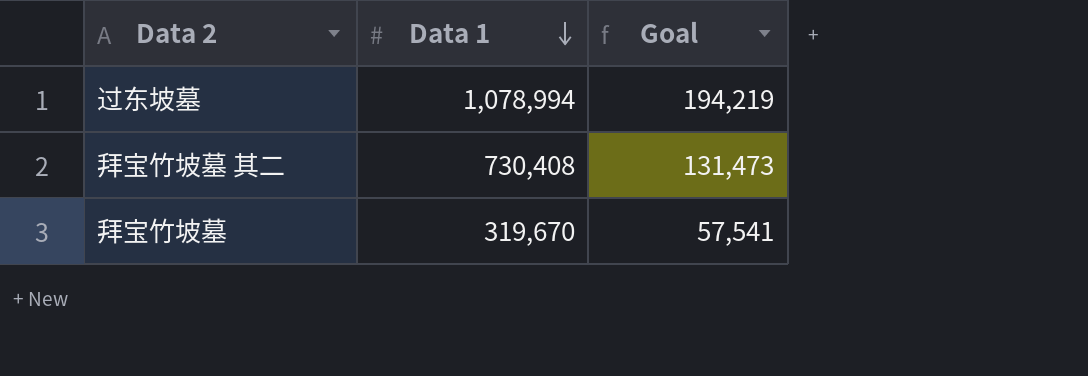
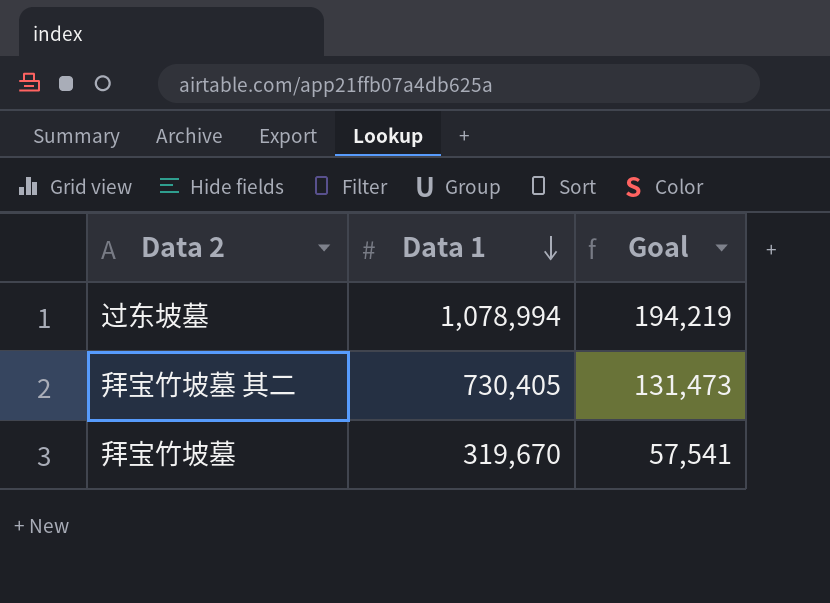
拜宝竹坡墓 其二 | Data 1: 730,408 -> 730,405

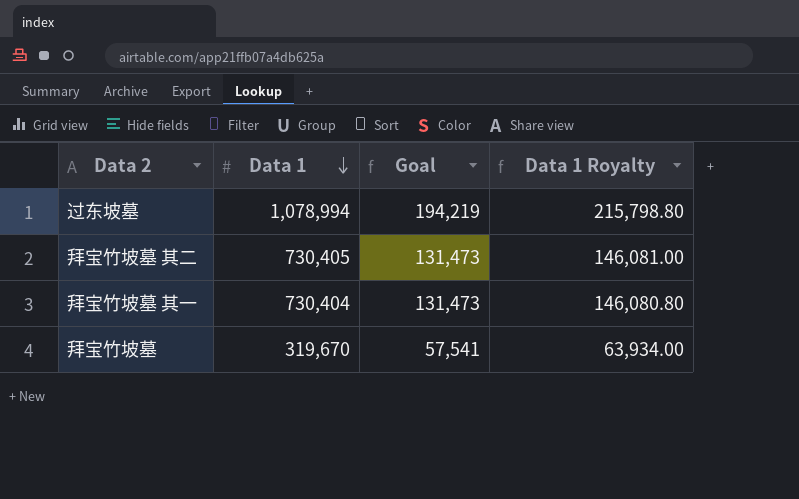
column Data 1 Royalty | formula: none -> [Data 1] * 0.2
row 拜宝竹坡墓 其一: none -> 730,404 | 131,473 | 146,080.80

